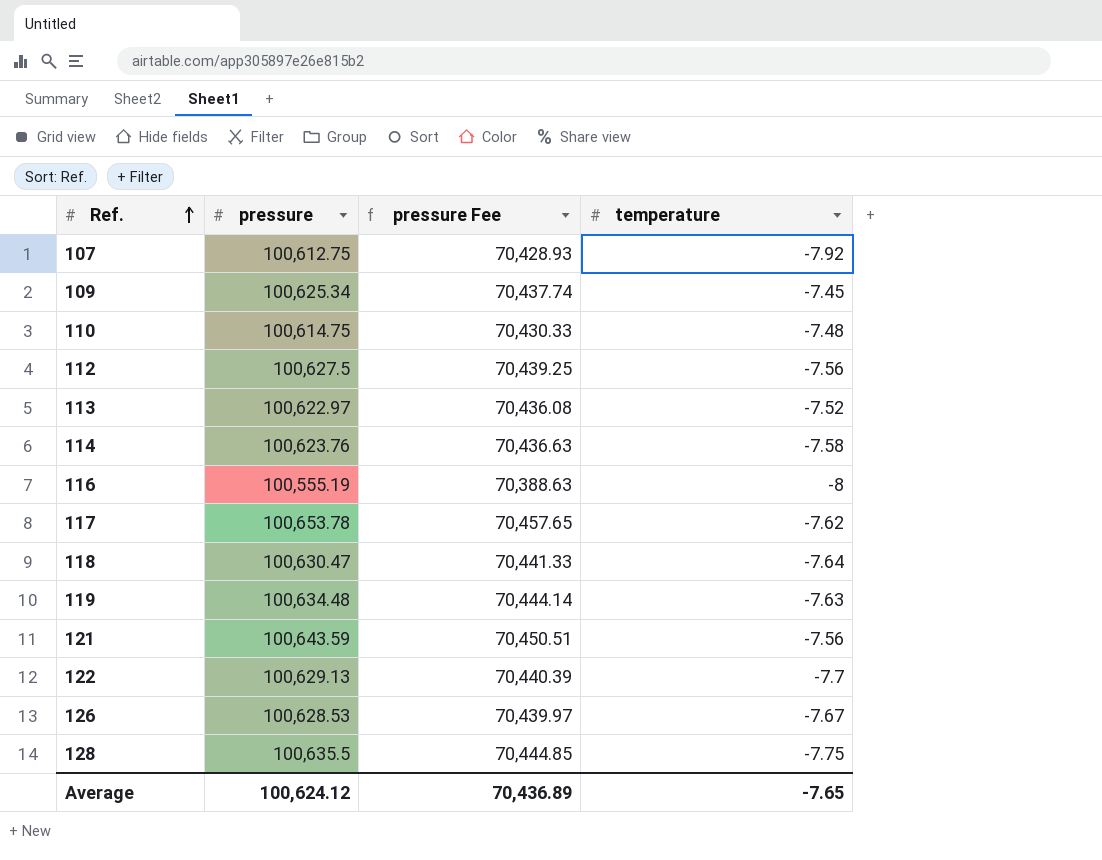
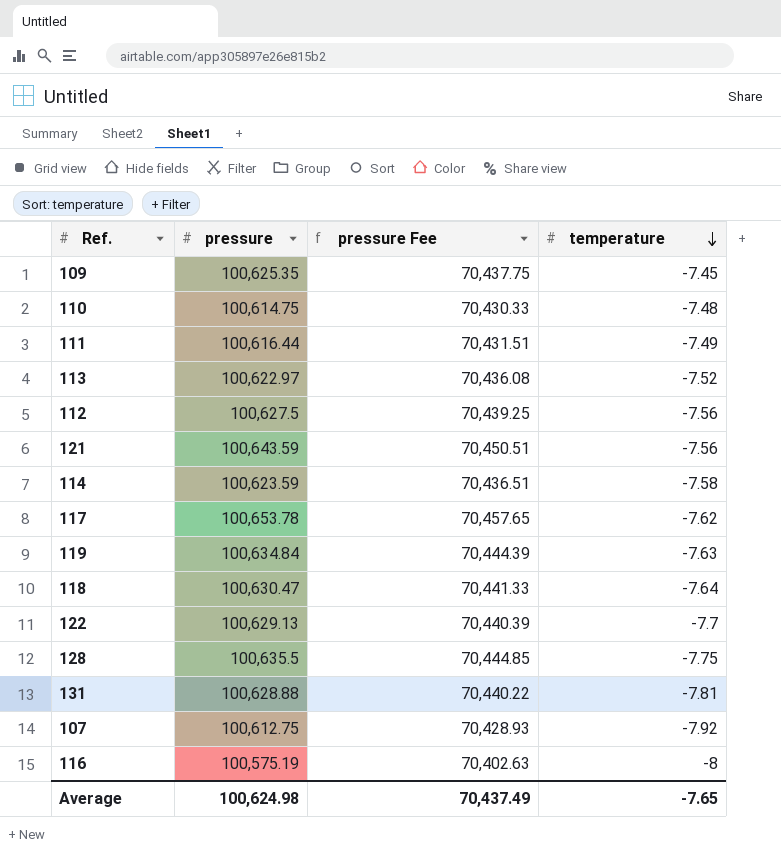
row order: Ref. ascending -> temperature descending
row 126: 100,628.53 | 70,439.97 | -7.67 -> none
109 | pressure: 100,625.34 -> 100,625.35
109 | pressure Fee: 70,437.74 -> 70,437.75
row 111: none -> 100,616.44 | 70,431.51 | -7.49
114 | pressure: 100,623.76 -> 100,623.59
114 | pressure Fee: 70,436.63 -> 70,436.51
119 | pressure: 100,634.48 -> 100,634.84
119 | pressure Fee: 70,444.14 -> 70,444.39
row 131: none -> 100,628.88 | 70,440.22 | -7.81
116 | pressure: 100,555.19 -> 100,575.19
116 | pressure Fee: 70,388.63 -> 70,402.63
Average | pressure: 100,624.12 -> 100,624.98
Average | pressure Fee: 70,436.89 -> 70,437.49

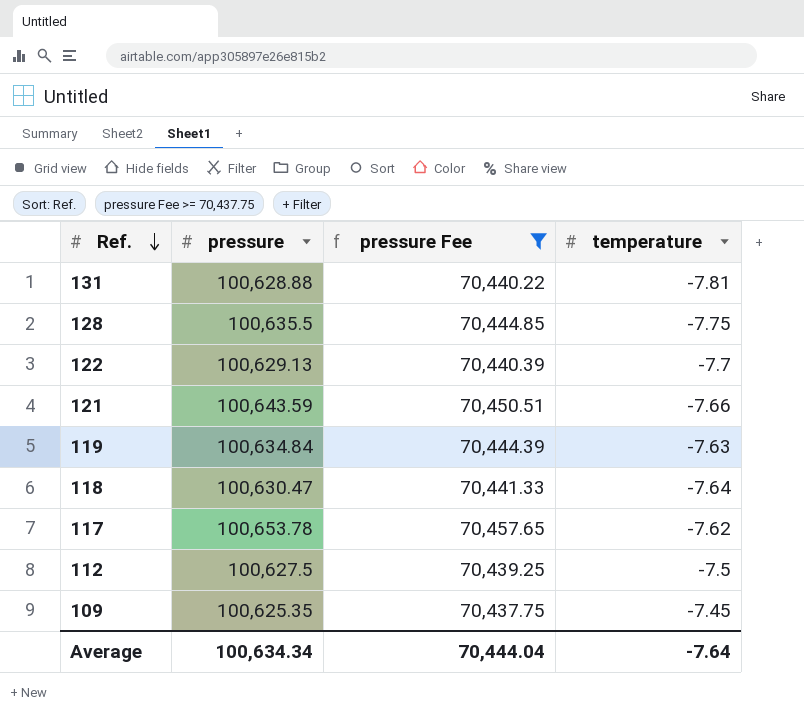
filter: none -> pressure Fee >= 70,437.75
row order: temperature descending -> Ref. descending
121 | temperature: -7.56 -> -7.66
112 | temperature: -7.56 -> -7.5
Average | pressure: 100,624.98 -> 100,634.34
Average | pressure Fee: 70,437.49 -> 70,444.04
Average | temperature: -7.65 -> -7.64

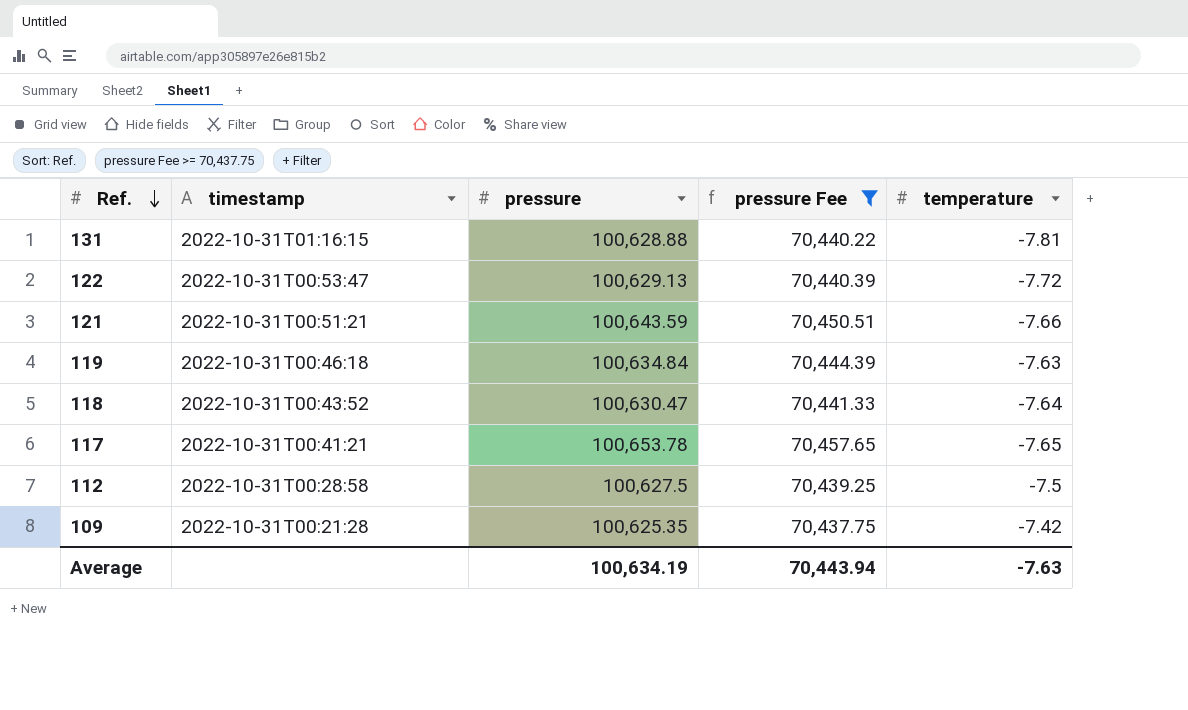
column timestamp | position: none -> 2
row 128: 100,635.5 | 70,444.85 | -7.75 -> none
122 | temperature: -7.7 -> -7.72
117 | temperature: -7.62 -> -7.65
109 | temperature: -7.45 -> -7.42
Average | pressure: 100,634.34 -> 100,634.19
Average | pressure Fee: 70,444.04 -> 70,443.94
Average | temperature: -7.64 -> -7.63

